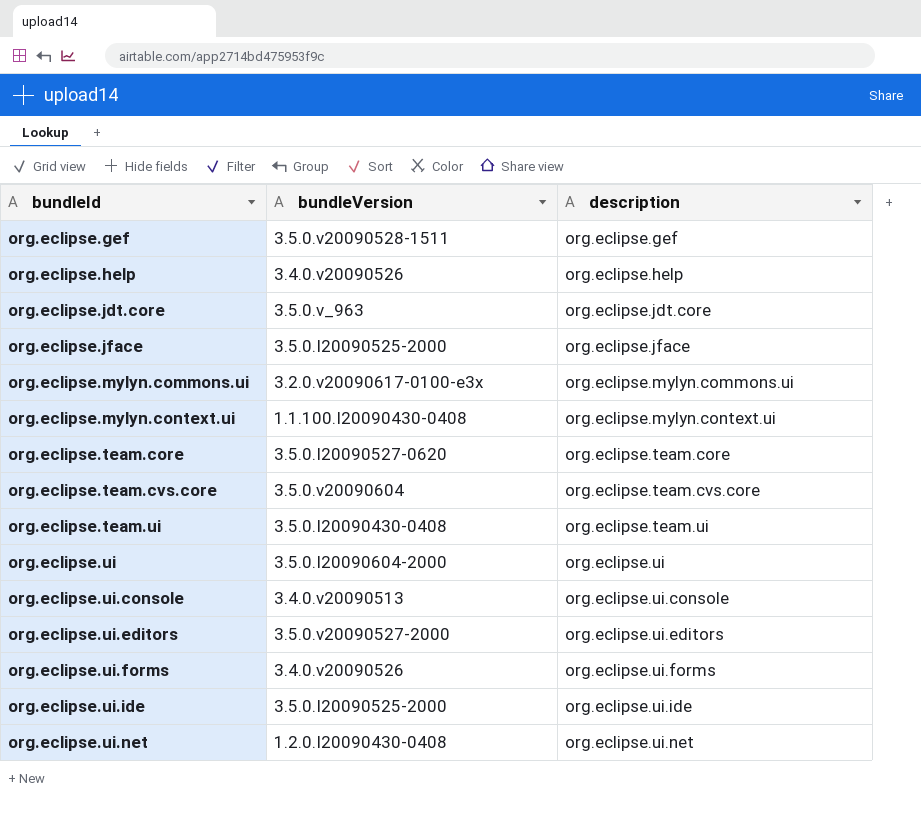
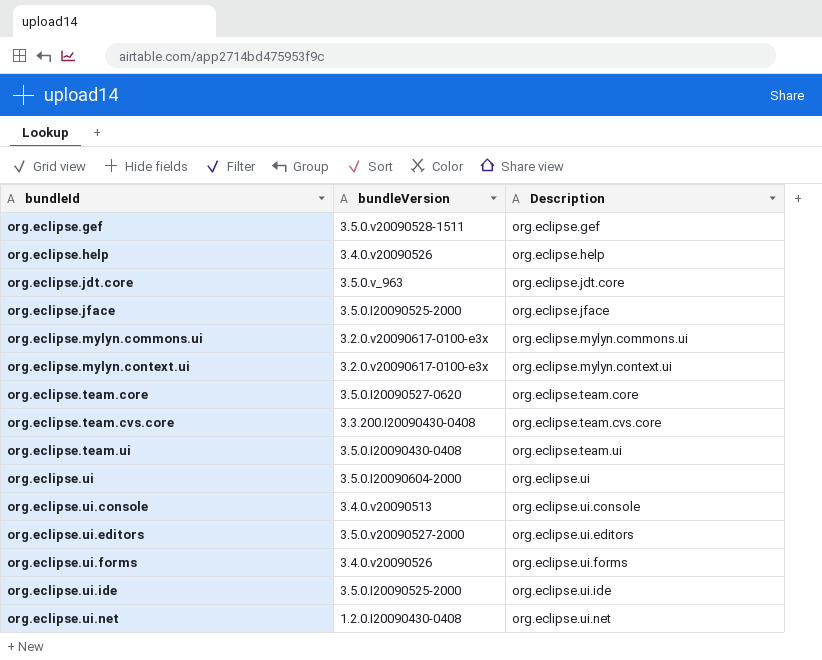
column name: description -> Description
org.eclipse.mylyn.context.ui | bundleVersion: 1.1.100.I20090430-0408 -> 3.2.0.v20090617-0100-e3x
org.eclipse.team.cvs.core | bundleVersion: 3.5.0.v20090604 -> 3.3.200.I20090430-0408

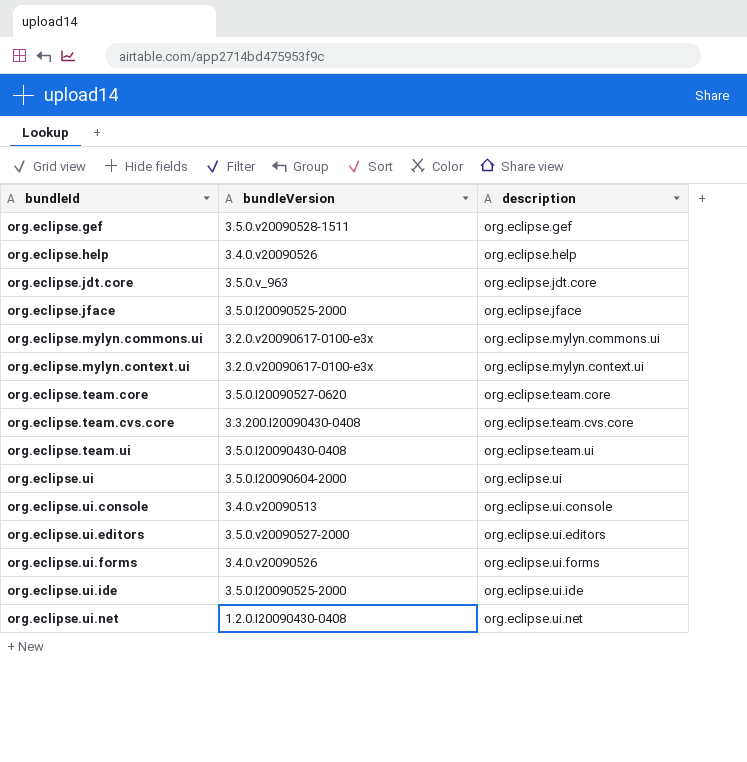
column name: Description -> description

